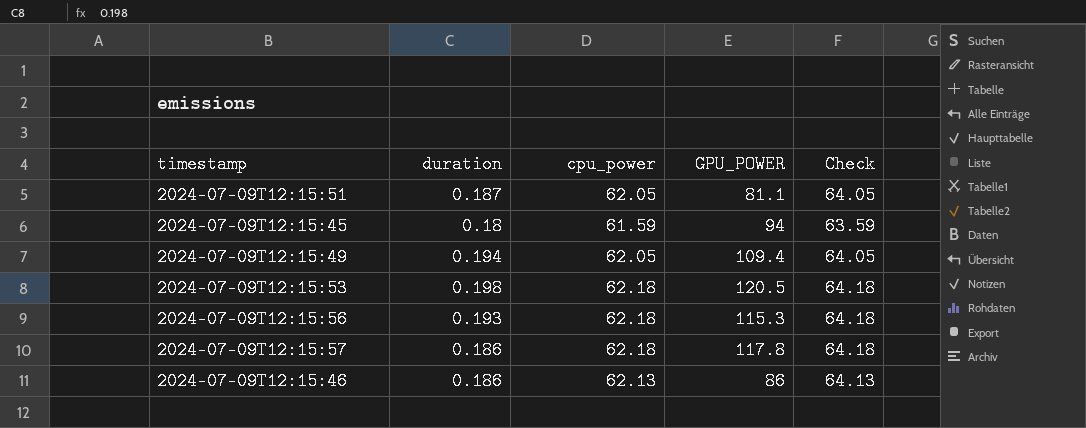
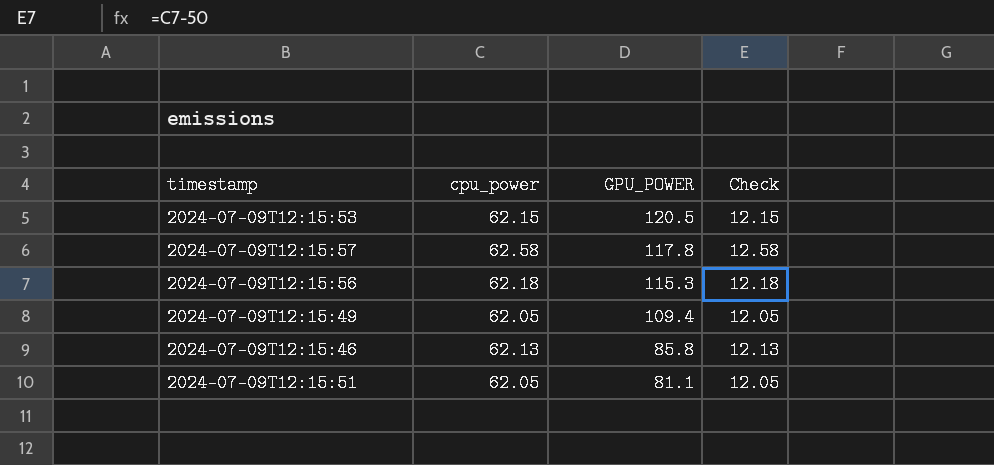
row order: none -> GPU_POWER descending
column duration | position: 2 -> none
column Check | formula: [cpu_power] + 2 -> [cpu_power] - 50
row 2024-07-09T12:15:45: 0.18 | 61.59 | 94 | 63.59 -> none
2024-07-09T12:15:53 | cpu_power: 62.18 -> 62.15
2024-07-09T12:15:57 | cpu_power: 62.18 -> 62.58
2024-07-09T12:15:46 | GPU_POWER: 86 -> 85.8

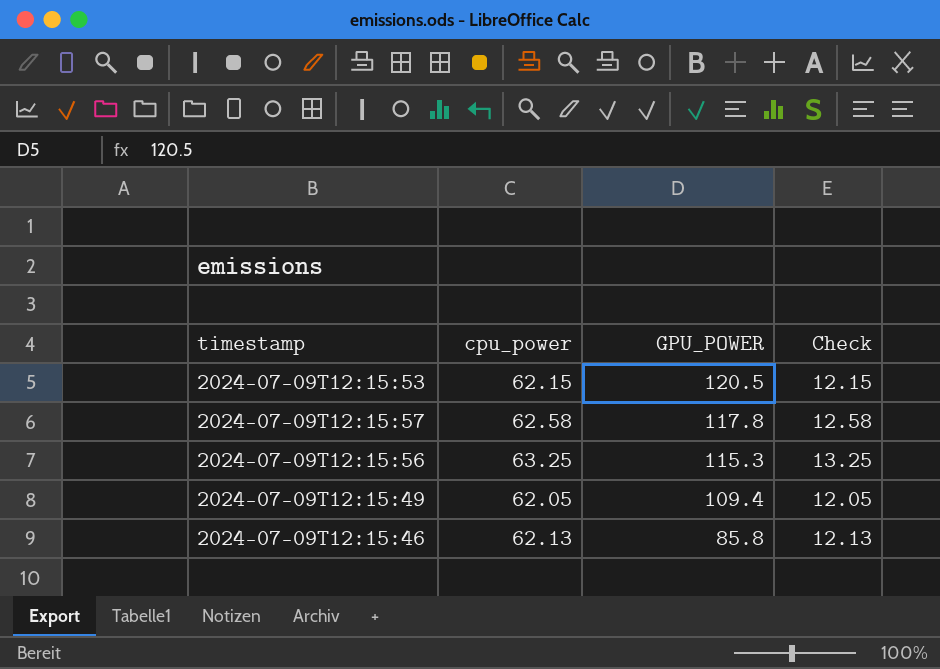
row 2024-07-09T12:15:51: 62.05 | 81.1 | 12.05 -> none
2024-07-09T12:15:56 | cpu_power: 62.18 -> 63.25
2024-07-09T12:15:56 | Check: 12.18 -> 13.25

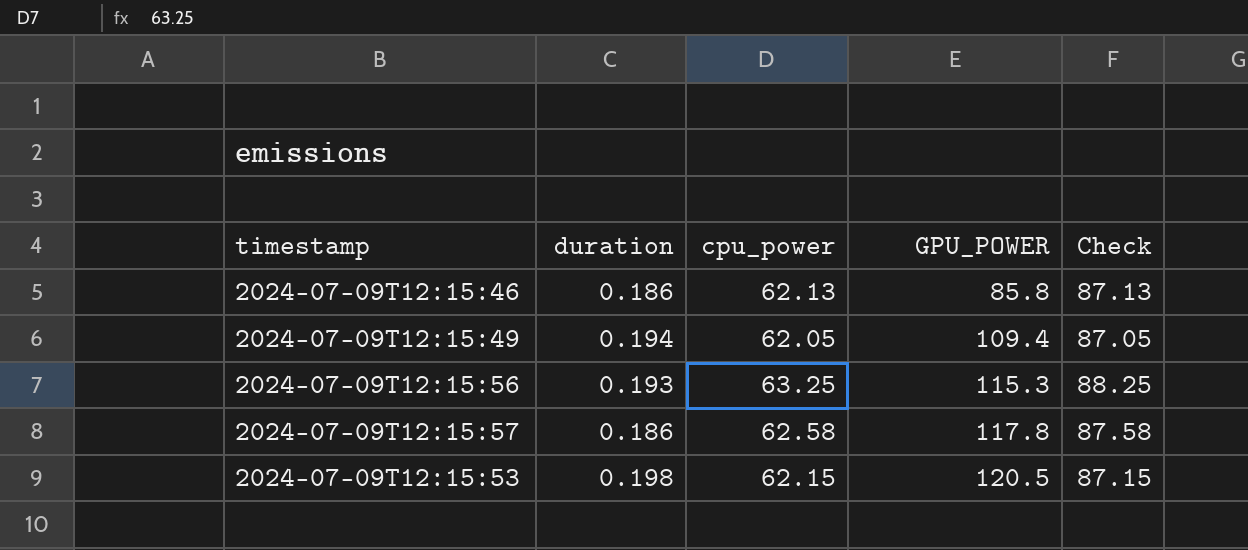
row order: GPU_POWER descending -> GPU_POWER ascending
column duration | position: none -> 2
column Check | formula: [cpu_power] - 50 -> [cpu_power] + 25

